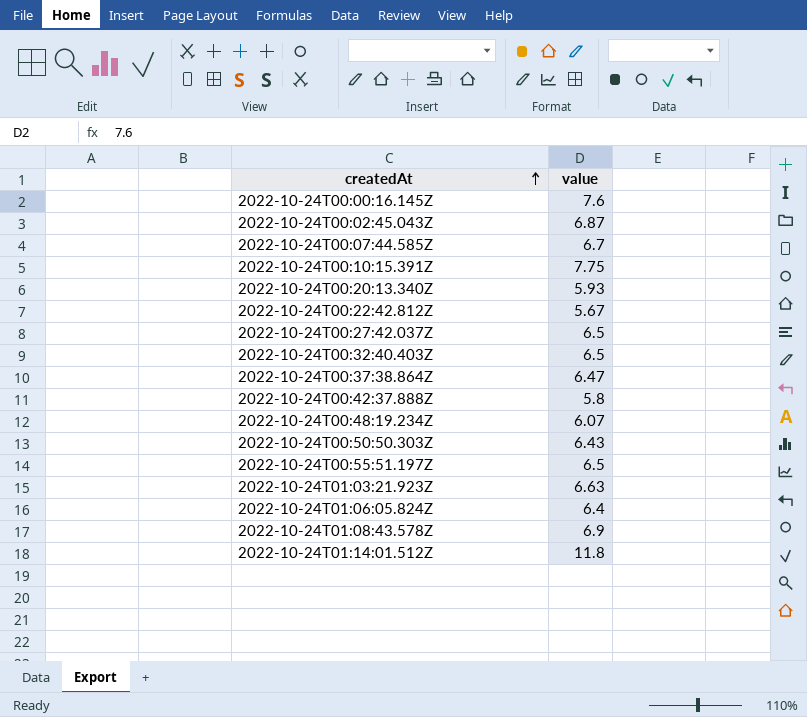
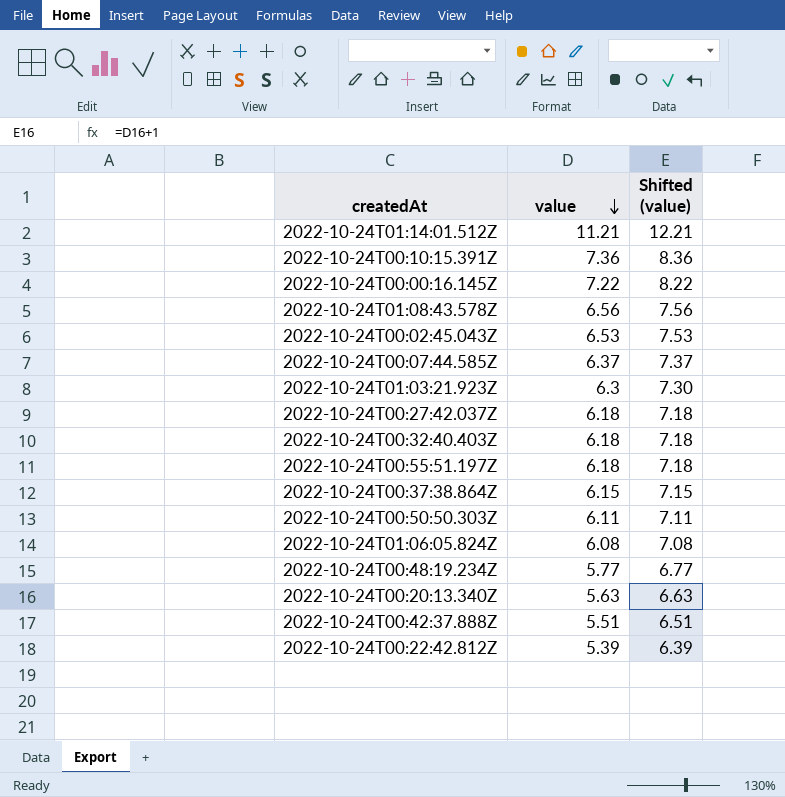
row order: createdAt ascending -> value descending
column Shifted (value) | formula: none -> [value] + 1
2022-10-24T01:14:01.512Z | value: 11.8 -> 11.21
2022-10-24T00:10:15.391Z | value: 7.75 -> 7.36
2022-10-24T00:00:16.145Z | value: 7.6 -> 7.22
2022-10-24T01:08:43.578Z | value: 6.9 -> 6.56
2022-10-24T00:02:45.043Z | value: 6.87 -> 6.53
2022-10-24T00:07:44.585Z | value: 6.7 -> 6.37
2022-10-24T01:03:21.923Z | value: 6.63 -> 6.3
2022-10-24T00:27:42.037Z | value: 6.5 -> 6.18
2022-10-24T00:32:40.403Z | value: 6.5 -> 6.18
2022-10-24T00:55:51.197Z | value: 6.5 -> 6.18
2022-10-24T00:37:38.864Z | value: 6.47 -> 6.15
2022-10-24T00:50:50.303Z | value: 6.43 -> 6.11
2022-10-24T01:06:05.824Z | value: 6.4 -> 6.08
2022-10-24T00:48:19.234Z | value: 6.07 -> 5.77
2022-10-24T00:20:13.340Z | value: 5.93 -> 5.63
2022-10-24T00:42:37.888Z | value: 5.8 -> 5.51
2022-10-24T00:22:42.812Z | value: 5.67 -> 5.39

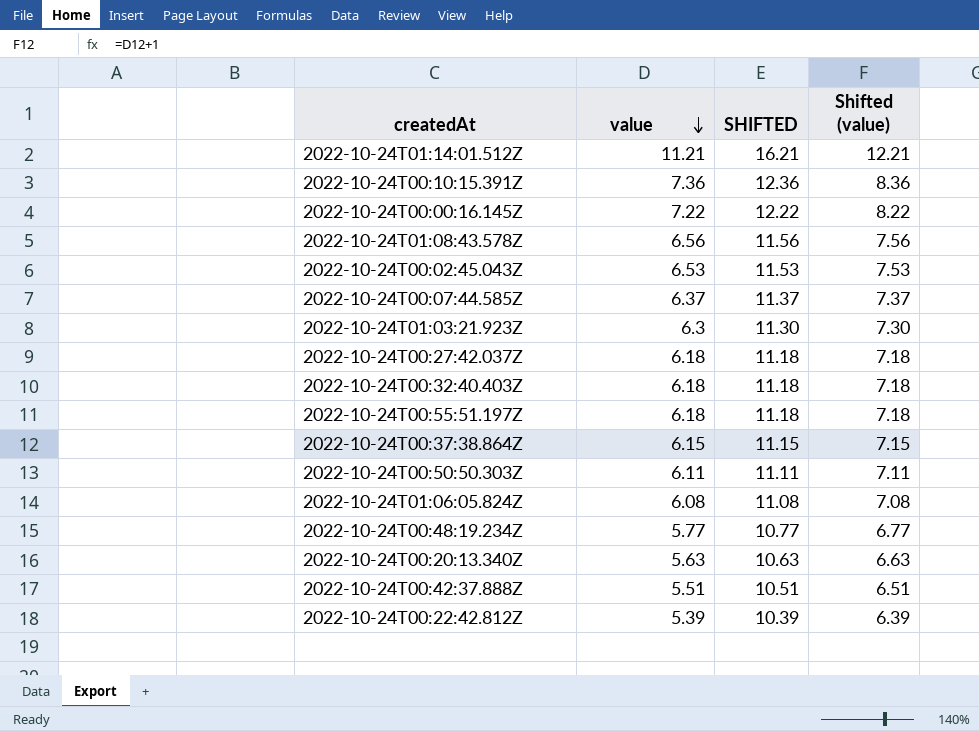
column SHIFTED | formula: none -> [value] + 5

